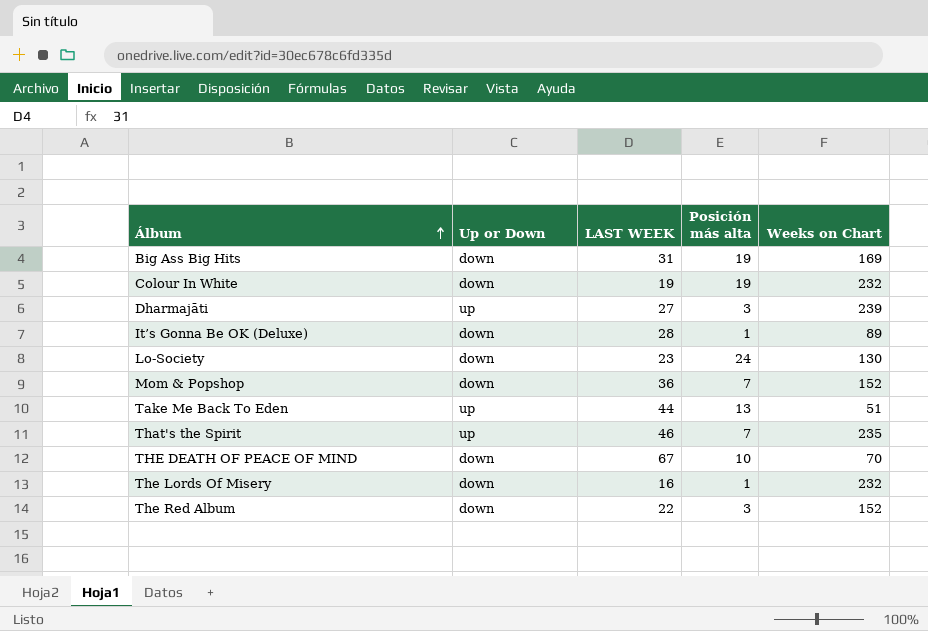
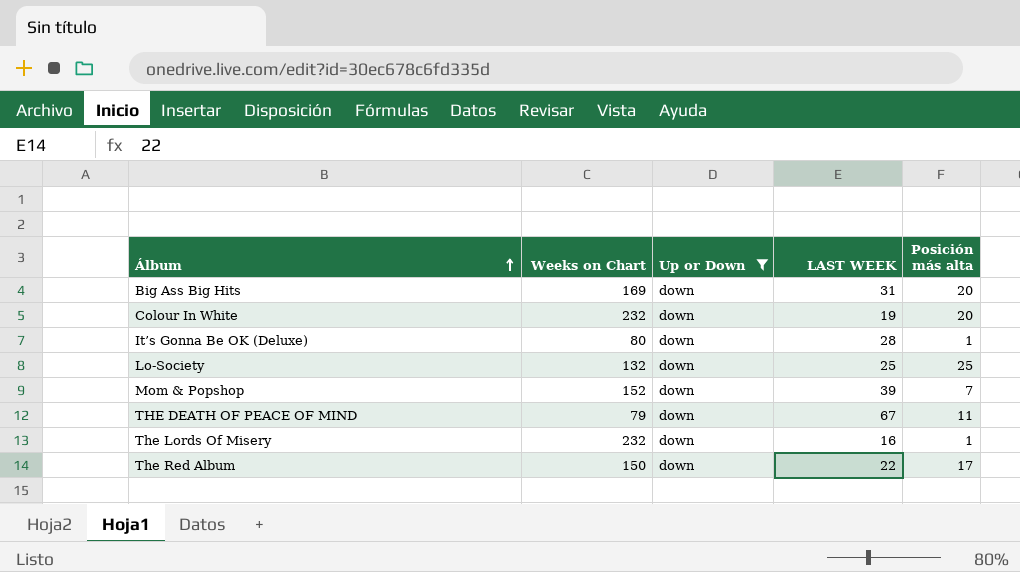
filter: none -> Up or Down = down
column Weeks on Chart | position: 5 -> 2
Big Ass Big Hits | Posición más alta: 19 -> 20
Colour In White | Posición más alta: 19 -> 20
It’s Gonna Be OK (Deluxe) | Weeks on Chart: 89 -> 80
Lo-Society | Weeks on Chart: 130 -> 132
Lo-Society | LAST WEEK: 23 -> 25
Lo-Society | Posición más alta: 24 -> 25
Mom & Popshop | LAST WEEK: 36 -> 39
THE DEATH OF PEACE OF MIND | Weeks on Chart: 70 -> 79
THE DEATH OF PEACE OF MIND | Posición más alta: 10 -> 11
The Red Album | Weeks on Chart: 152 -> 150
The Red Album | Posición más alta: 3 -> 17

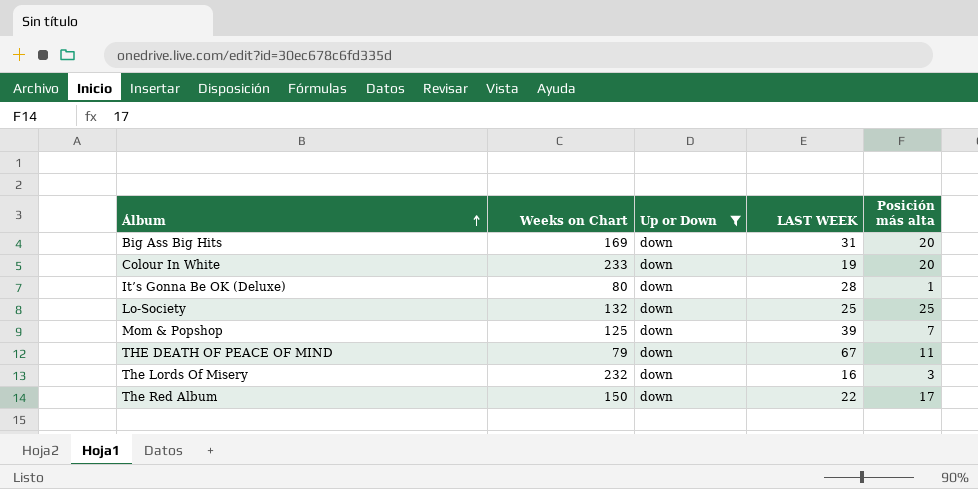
Colour In White | Weeks on Chart: 232 -> 233
Mom & Popshop | Weeks on Chart: 152 -> 125
The Lords Of Misery | Posición más alta: 1 -> 3

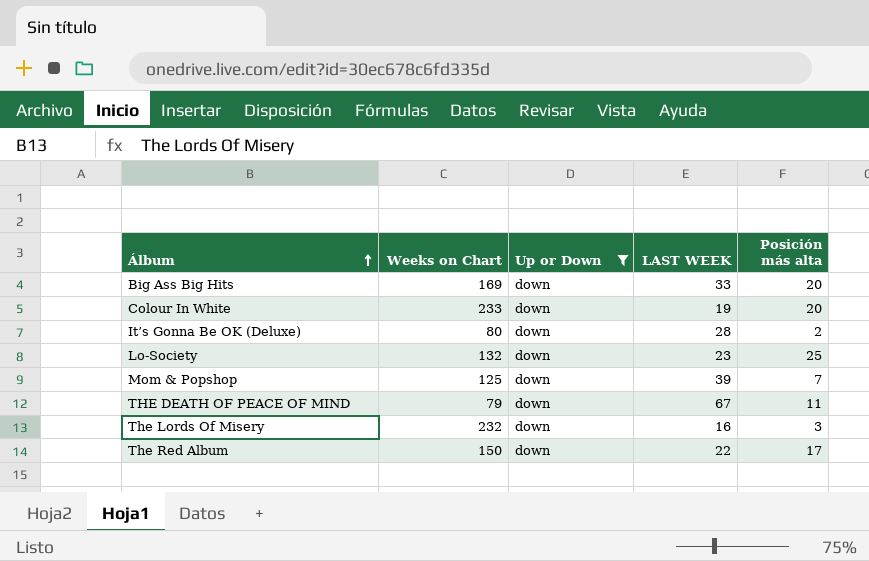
Big Ass Big Hits | LAST WEEK: 31 -> 33
It’s Gonna Be OK (Deluxe) | Posición más alta: 1 -> 2
Lo-Society | LAST WEEK: 25 -> 23

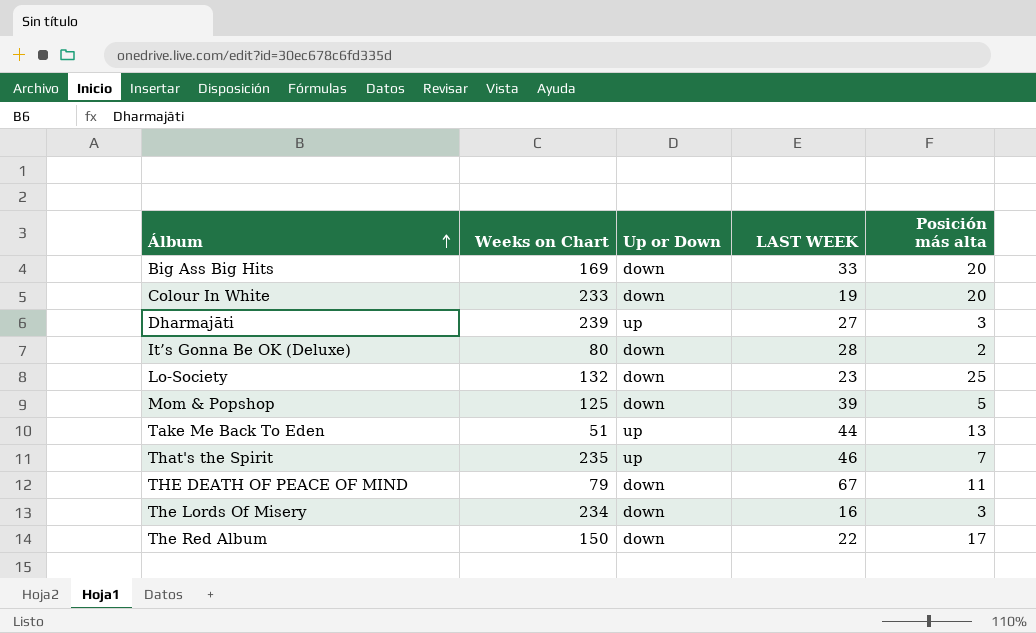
filter: Up or Down = down -> none
Mom & Popshop | Posición más alta: 7 -> 5
The Lords Of Misery | Weeks on Chart: 232 -> 234

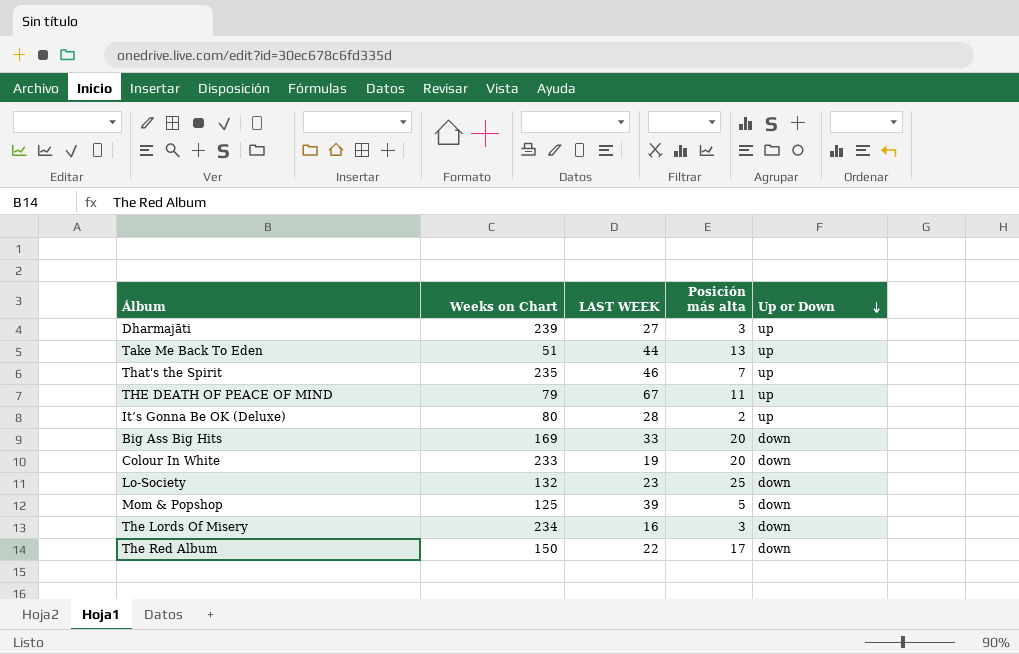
row order: Álbum ascending -> Up or Down descending
column Up or Down | position: 3 -> 5
THE DEATH OF PEACE OF MIND | Up or Down: down -> up
It’s Gonna Be OK (Deluxe) | Up or Down: down -> up

